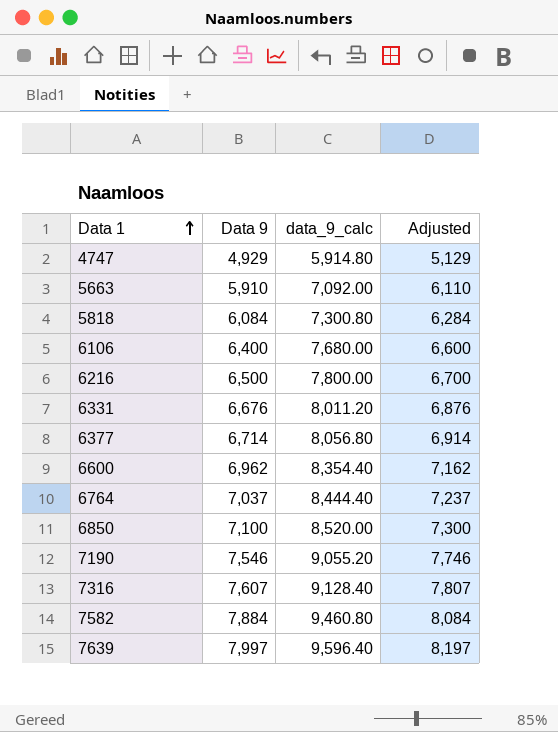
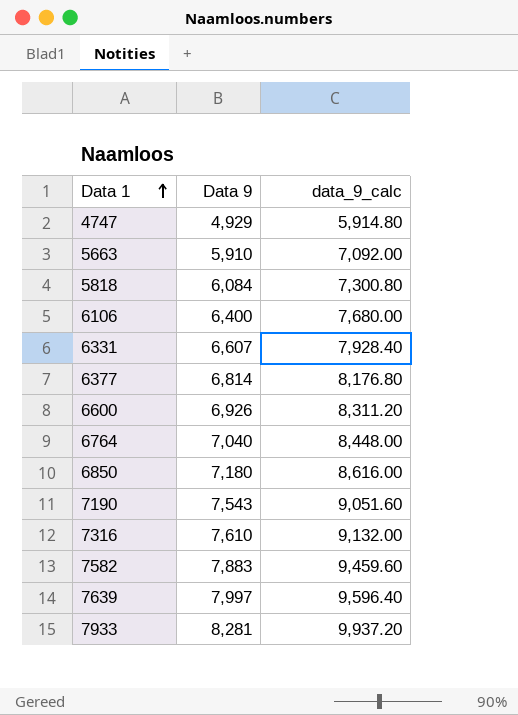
column Adjusted | formula: [Data 9] + 200 -> none
row 6216: 6,500 | 7,800.00 | 6,700 -> none
6331 | Data 9: 6,676 -> 6,607
6331 | data_9_calc: 8,011.20 -> 7,928.40
6377 | Data 9: 6,714 -> 6,814
6377 | data_9_calc: 8,056.80 -> 8,176.80
6600 | Data 9: 6,962 -> 6,926
6600 | data_9_calc: 8,354.40 -> 8,311.20
6764 | Data 9: 7,037 -> 7,040
6764 | data_9_calc: 8,444.40 -> 8,448.00
6850 | Data 9: 7,100 -> 7,180
6850 | data_9_calc: 8,520.00 -> 8,616.00
7190 | Data 9: 7,546 -> 7,543
7190 | data_9_calc: 9,055.20 -> 9,051.60
7316 | Data 9: 7,607 -> 7,610
7316 | data_9_calc: 9,128.40 -> 9,132.00
7582 | Data 9: 7,884 -> 7,883
7582 | data_9_calc: 9,460.80 -> 9,459.60
row 7933: none -> 8,281 | 9,937.20

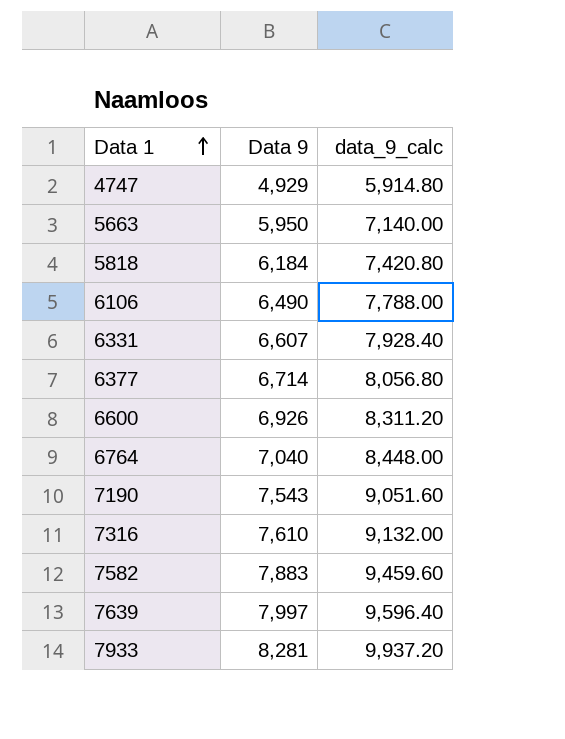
row 6850: 7,180 | 8,616.00 -> none
5663 | Data 9: 5,910 -> 5,950
5663 | data_9_calc: 7,092.00 -> 7,140.00
5818 | Data 9: 6,084 -> 6,184
5818 | data_9_calc: 7,300.80 -> 7,420.80
6106 | Data 9: 6,400 -> 6,490
6106 | data_9_calc: 7,680.00 -> 7,788.00
6377 | Data 9: 6,814 -> 6,714
6377 | data_9_calc: 8,176.80 -> 8,056.80

